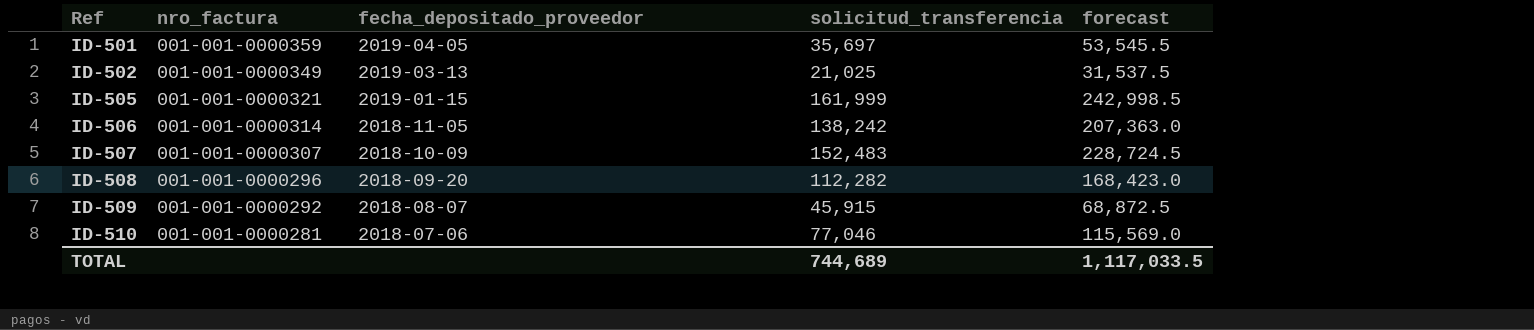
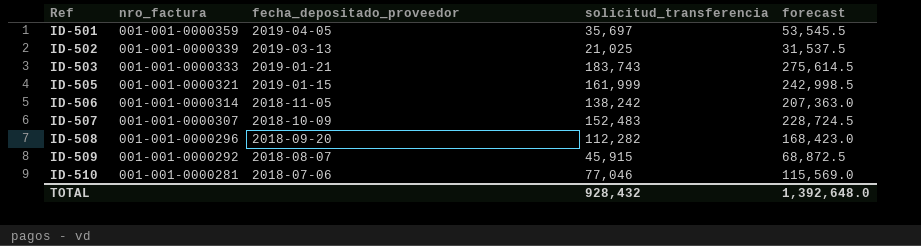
ID-502 | nro_factura: 001-001-0000349 -> 001-001-0000339
row ID-503: none -> 001-001-0000333 | 2019-01-21 | 183,743 | 275,614.5
TOTAL | solicitud_transferencia: 744,689 -> 928,432
TOTAL | forecast: 1,117,033.5 -> 1,392,648.0

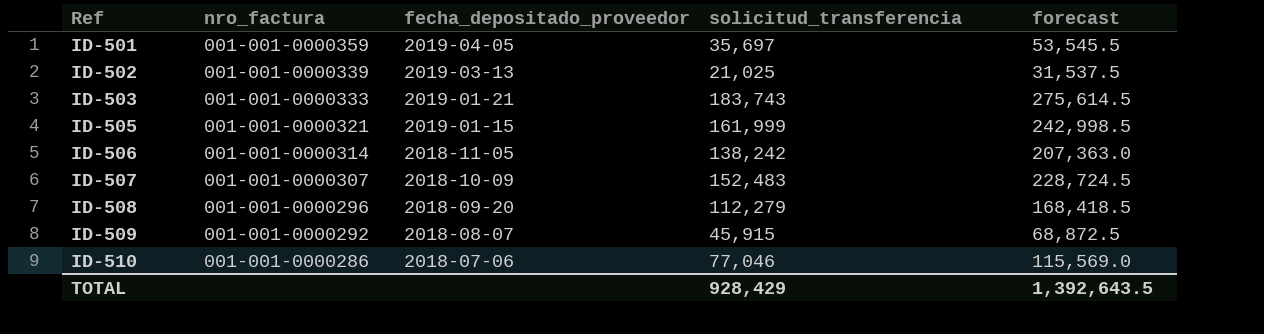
ID-508 | solicitud_transferencia: 112,282 -> 112,279
ID-508 | forecast: 168,423.0 -> 168,418.5
ID-510 | nro_factura: 001-001-0000281 -> 001-001-0000286
TOTAL | solicitud_transferencia: 928,432 -> 928,429
TOTAL | forecast: 1,392,648.0 -> 1,392,643.5

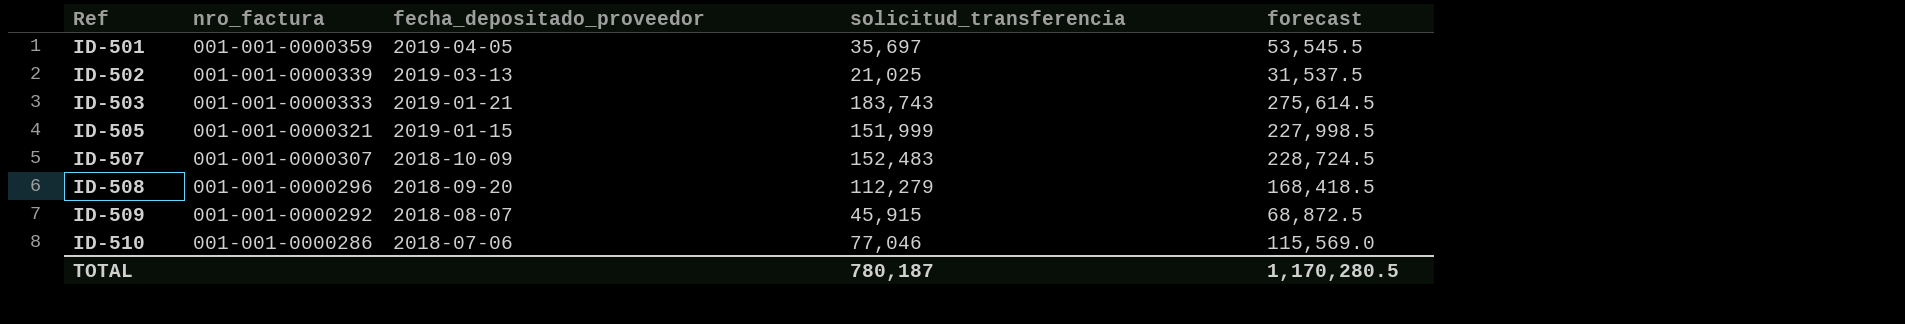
row ID-506: 001-001-0000314 | 2018-11-05 | 138,242 | 207,363.0 -> none
ID-505 | solicitud_transferencia: 161,999 -> 151,999
ID-505 | forecast: 242,998.5 -> 227,998.5
TOTAL | solicitud_transferencia: 928,429 -> 780,187
TOTAL | forecast: 1,392,643.5 -> 1,170,280.5

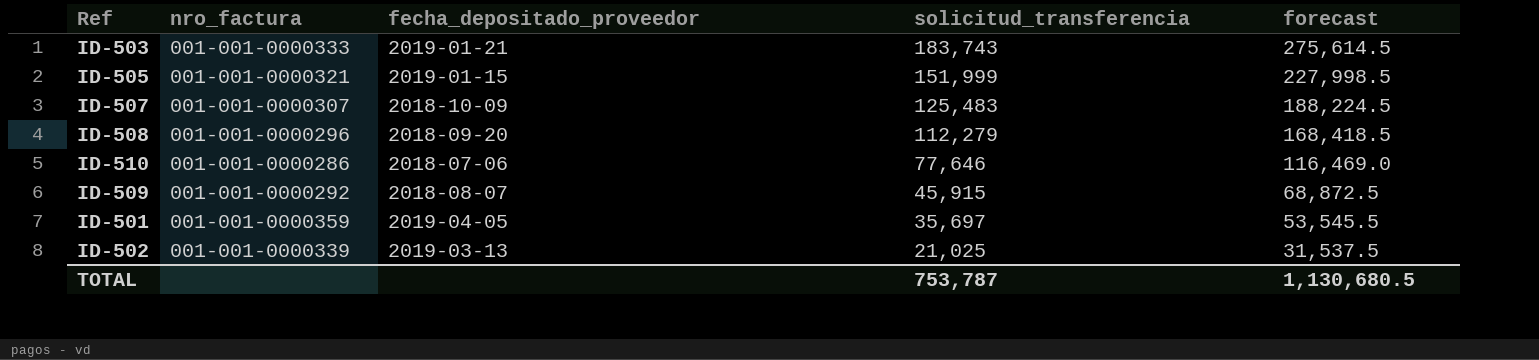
row order: Ref ascending -> solicitud_transferencia descending
ID-507 | solicitud_transferencia: 152,483 -> 125,483
ID-507 | forecast: 228,724.5 -> 188,224.5
ID-510 | solicitud_transferencia: 77,046 -> 77,646
ID-510 | forecast: 115,569.0 -> 116,469.0
TOTAL | solicitud_transferencia: 780,187 -> 753,787
TOTAL | forecast: 1,170,280.5 -> 1,130,680.5

